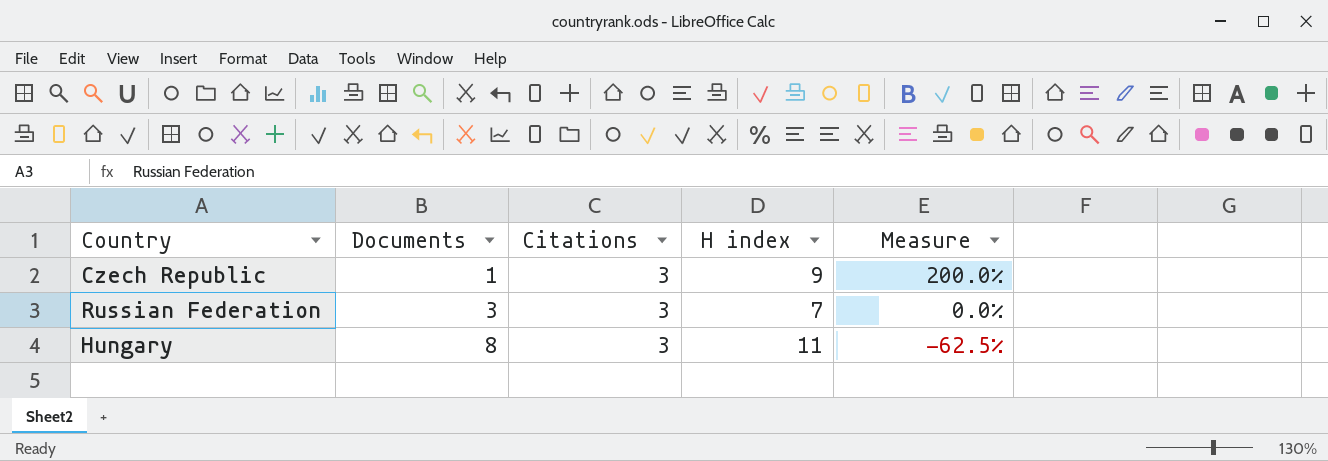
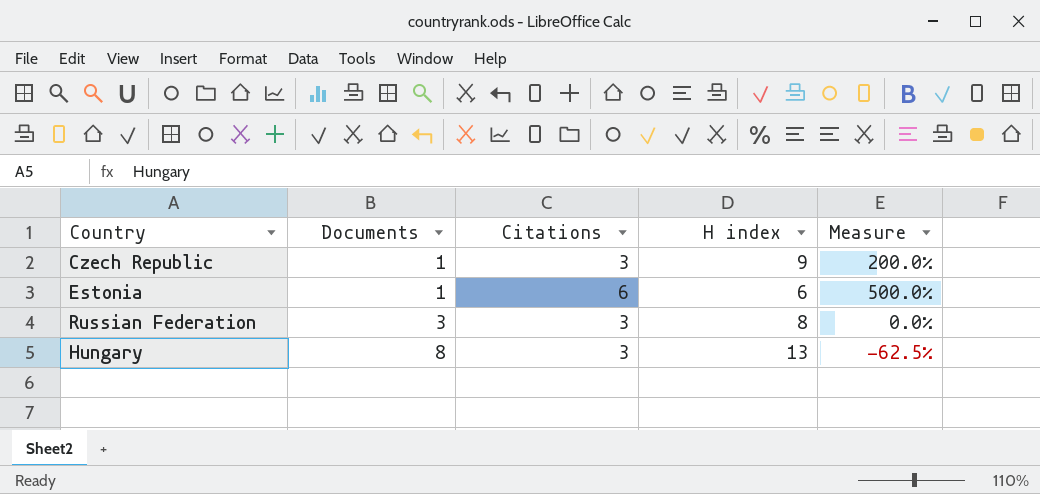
row Estonia: none -> 1 | 6 | 6 | 500.0%
Russian Federation | H index: 7 -> 8
Hungary | H index: 11 -> 13

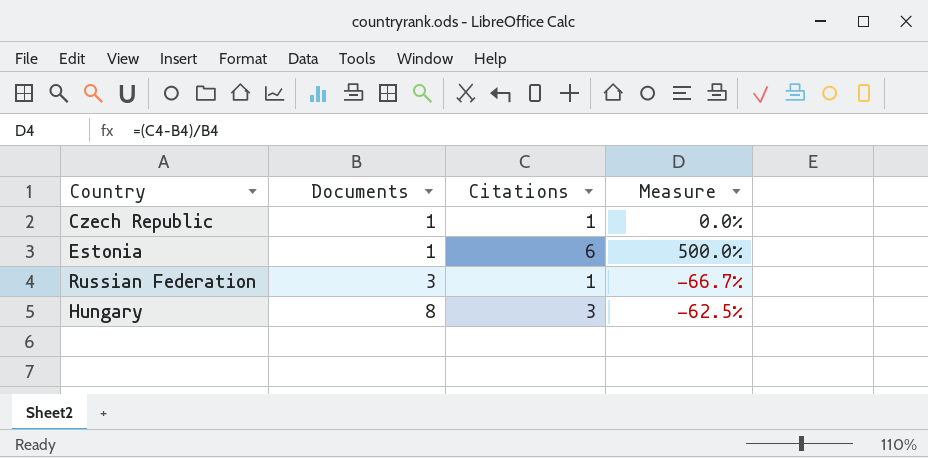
column H index | position: 4 -> none
Czech Republic | Citations: 3 -> 1
Czech Republic | Measure: 200.0% -> 0.0%
Russian Federation | Citations: 3 -> 1
Russian Federation | Measure: 0.0% -> -66.7%

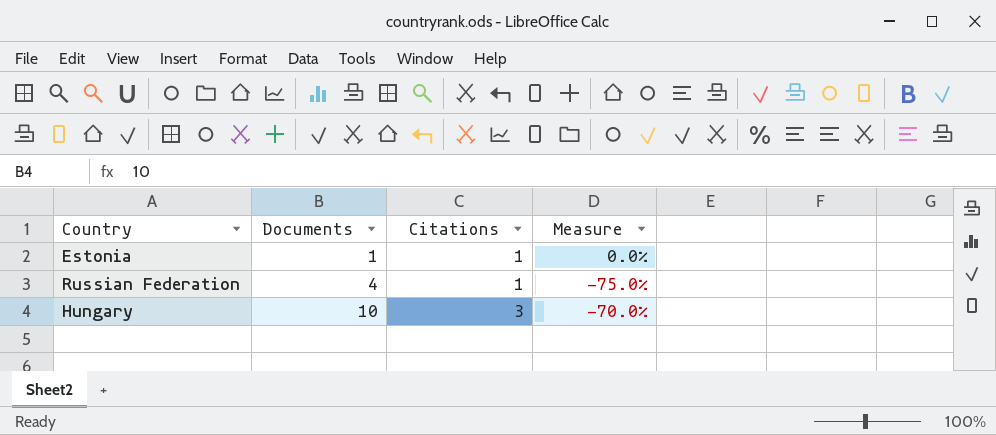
row Czech Republic: 1 | 1 | 0.0% -> none
Estonia | Citations: 6 -> 1
Estonia | Measure: 500.0% -> 0.0%
Russian Federation | Documents: 3 -> 4
Russian Federation | Measure: -66.7% -> -75.0%
Hungary | Documents: 8 -> 10
Hungary | Measure: -62.5% -> -70.0%

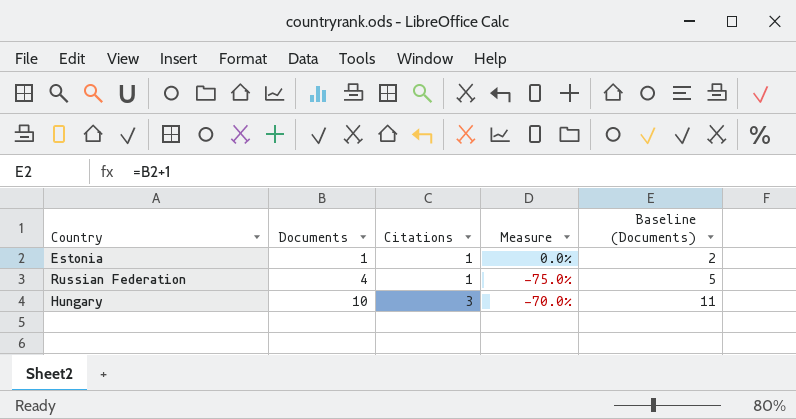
column Baseline (Documents) | formula: none -> [Documents] + 1

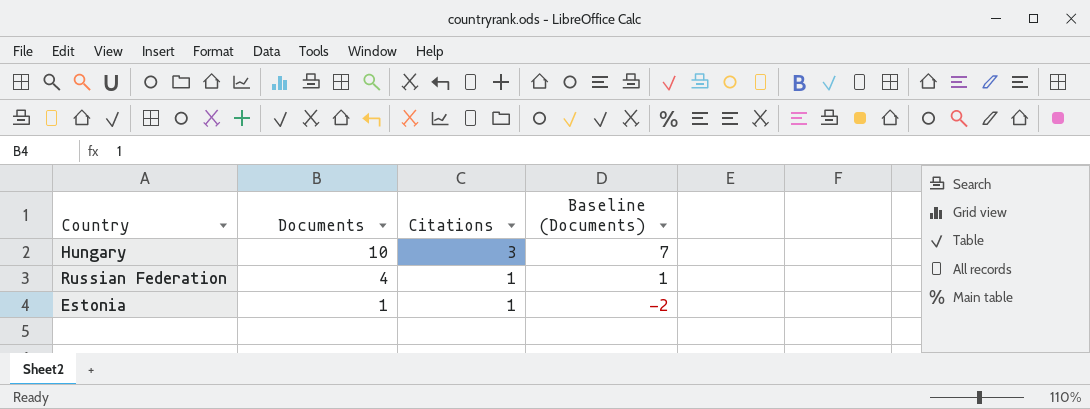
row order: Documents ascending -> Documents descending
column Measure | formula: ([Citations] - [Documents]) / [Documents] -> none
column Baseline (Documents) | formula: [Documents] + 1 -> [Documents] - 3

